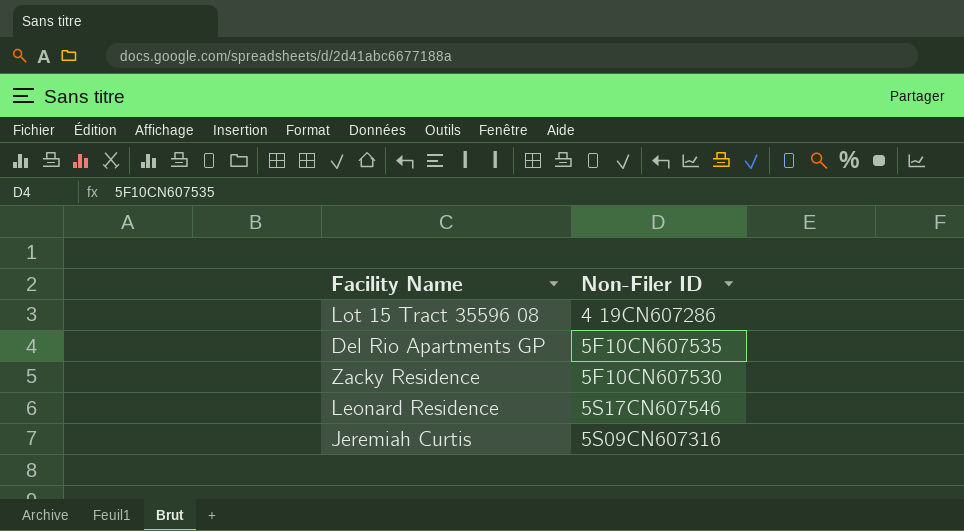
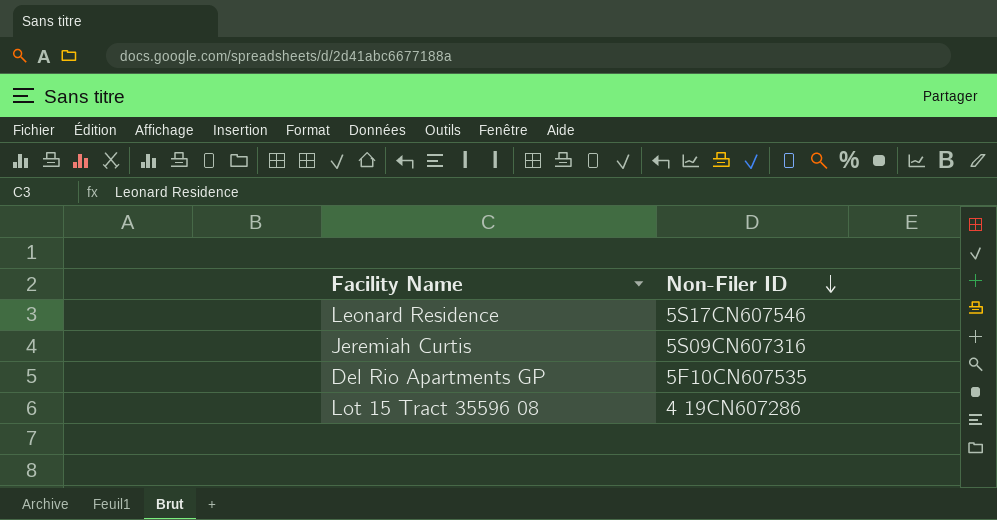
row order: none -> Non-Filer ID descending
row Zacky Residence: 5F10CN607530 -> none

